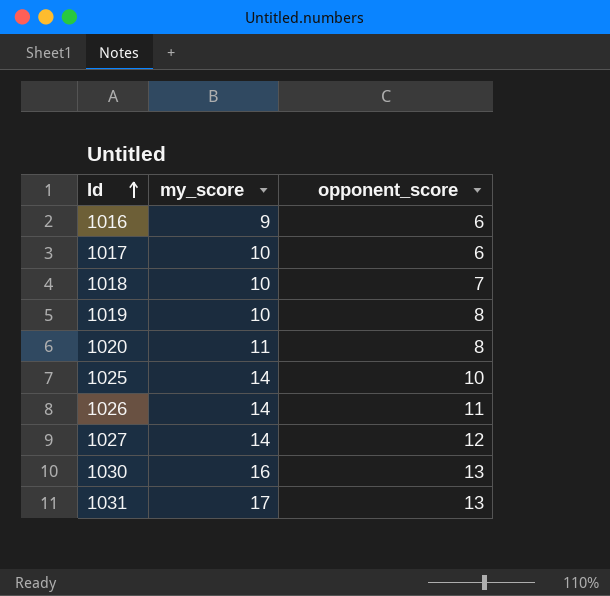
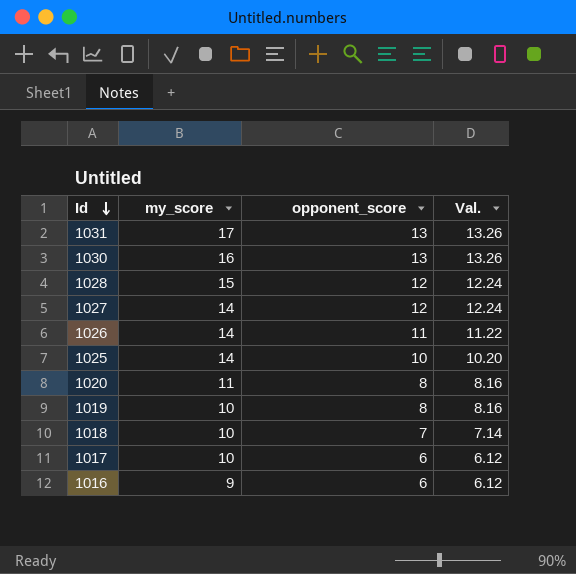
row order: Id ascending -> Id descending
column Val. | formula: none -> [opponent_score] * 1.02
row 1028: none -> 15 | 12 | 12.24

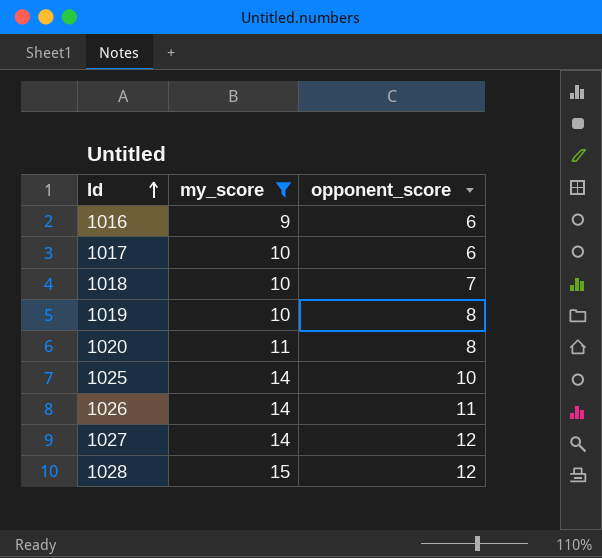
filter: none -> my_score <= 15
row order: Id descending -> Id ascending
column Val. | formula: [opponent_score] * 1.02 -> none

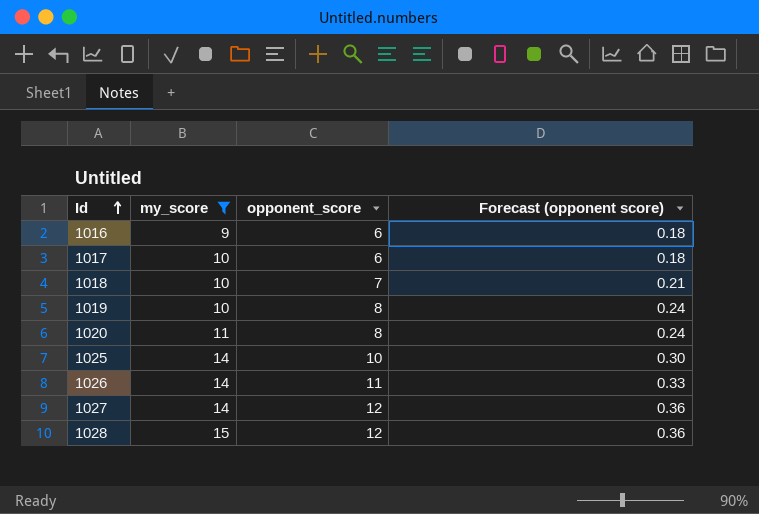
column Forecast (opponent score) | formula: none -> [opponent_score] * 0.03

